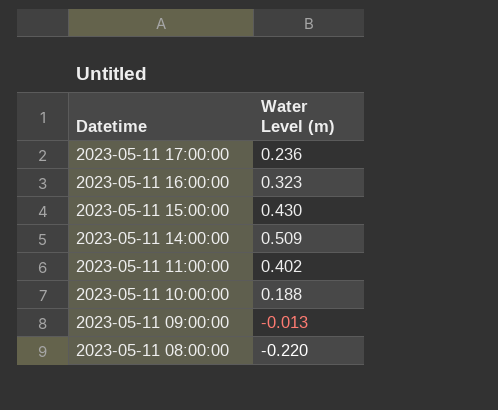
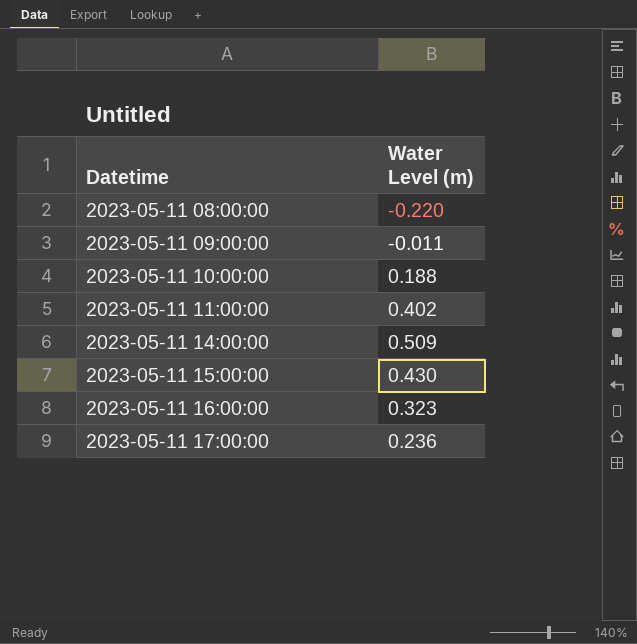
row order: Datetime descending -> Datetime ascending
2023-05-11 09:00:00 | Water Level (m): -0.013 -> -0.011

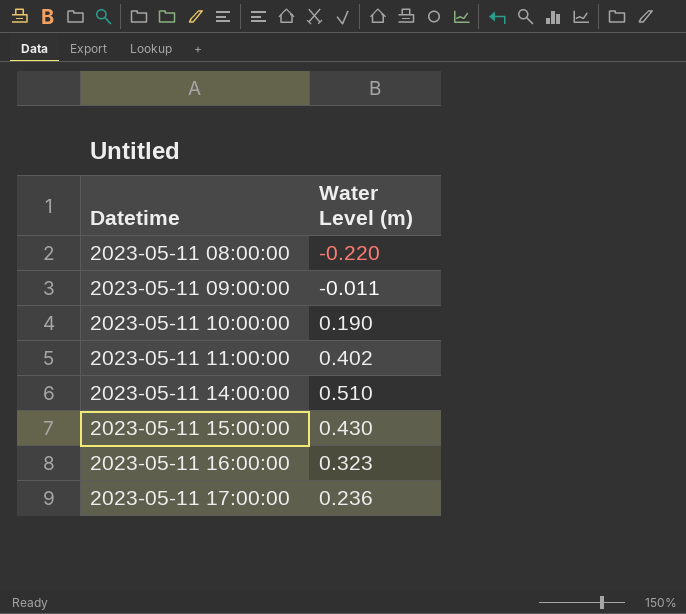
2023-05-11 10:00:00 | Water Level (m): 0.188 -> 0.190
2023-05-11 14:00:00 | Water Level (m): 0.509 -> 0.510

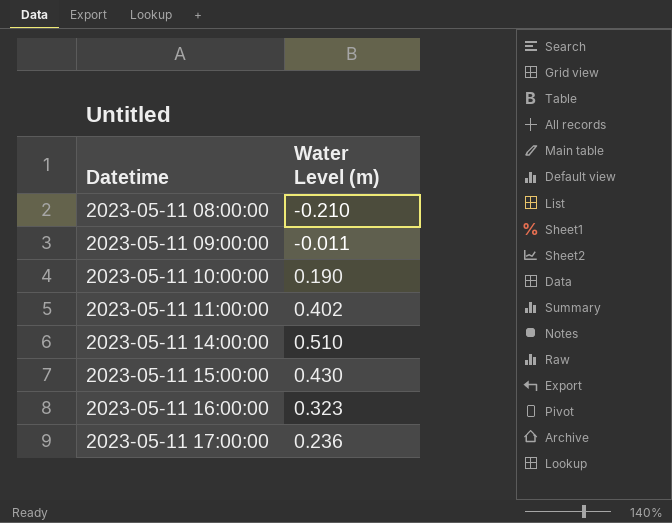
2023-05-11 08:00:00 | Water Level (m): -0.220 -> -0.210

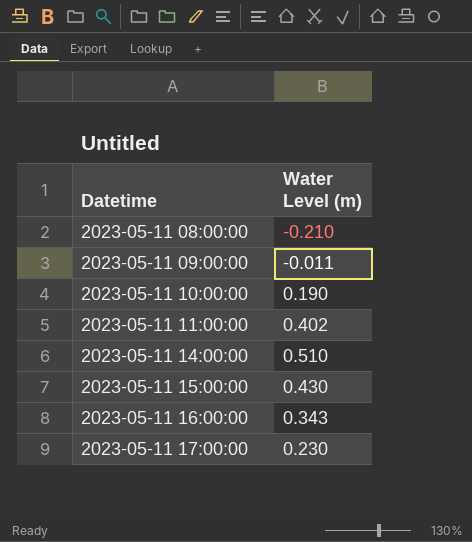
2023-05-11 16:00:00 | Water Level (m): 0.323 -> 0.343
2023-05-11 17:00:00 | Water Level (m): 0.236 -> 0.230

